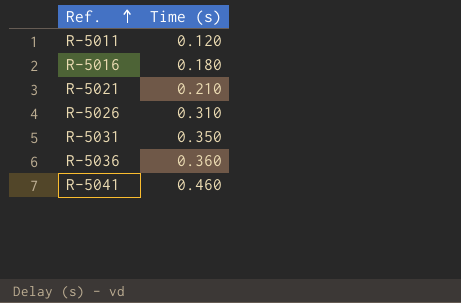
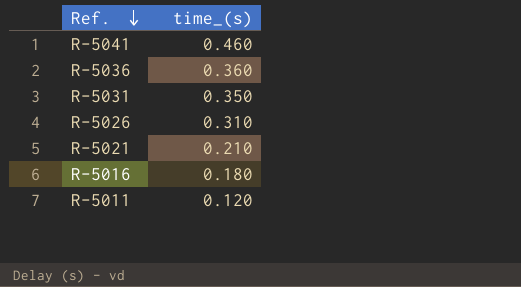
row order: Ref. ascending -> Ref. descending
column name: Time (s) -> time_(s)

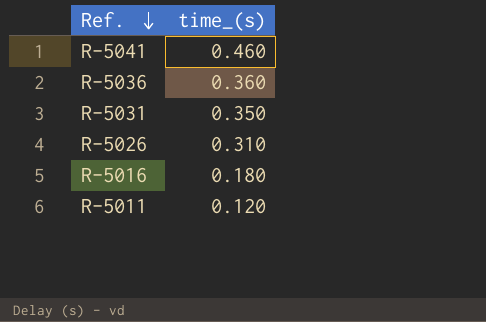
row R-5021: 0.210 -> none

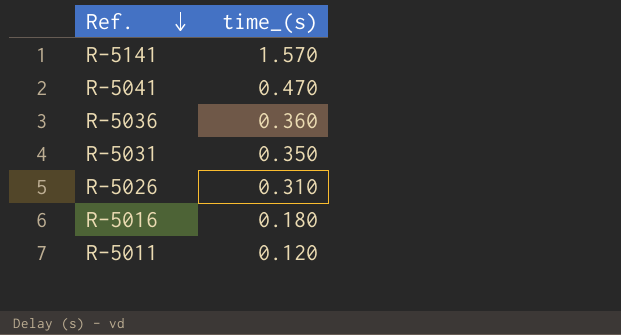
row R-5141: none -> 1.570
R-5041 | time_(s): 0.460 -> 0.470

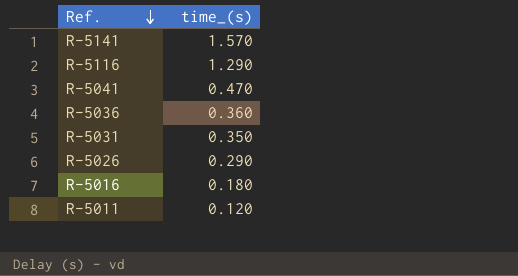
row R-5116: none -> 1.290
R-5026 | time_(s): 0.310 -> 0.290

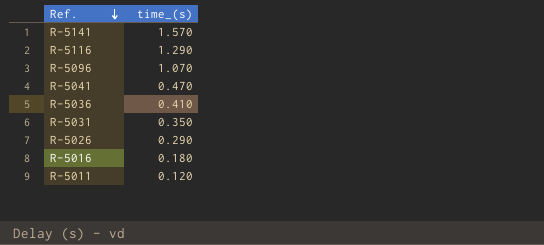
row R-5096: none -> 1.070
R-5036 | time_(s): 0.360 -> 0.410

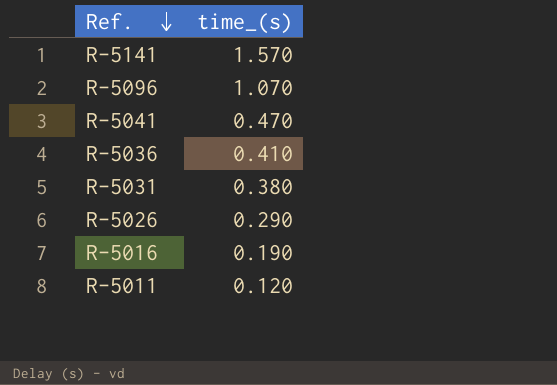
row R-5116: 1.290 -> none
R-5031 | time_(s): 0.350 -> 0.380
R-5016 | time_(s): 0.180 -> 0.190

